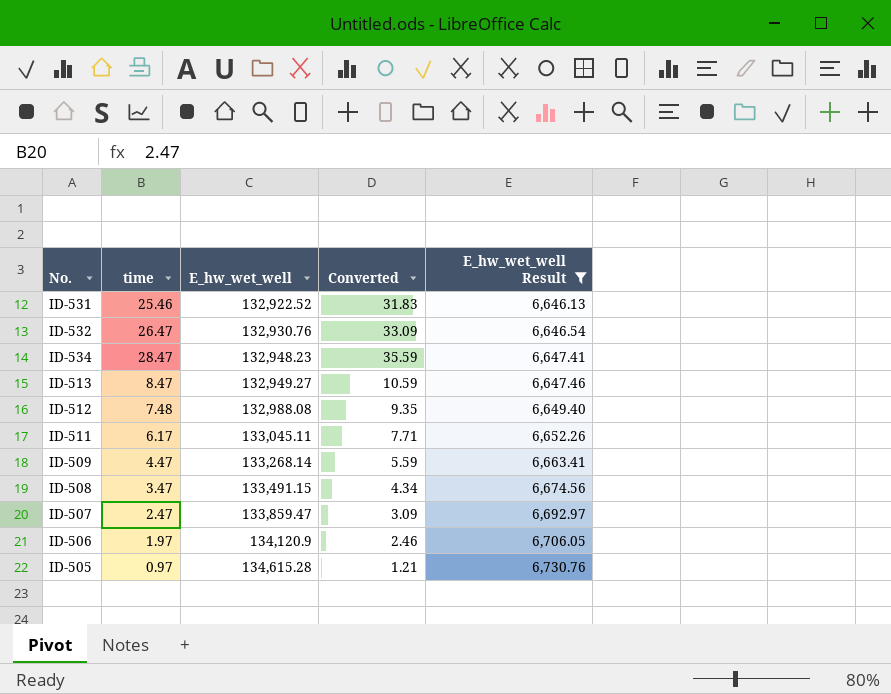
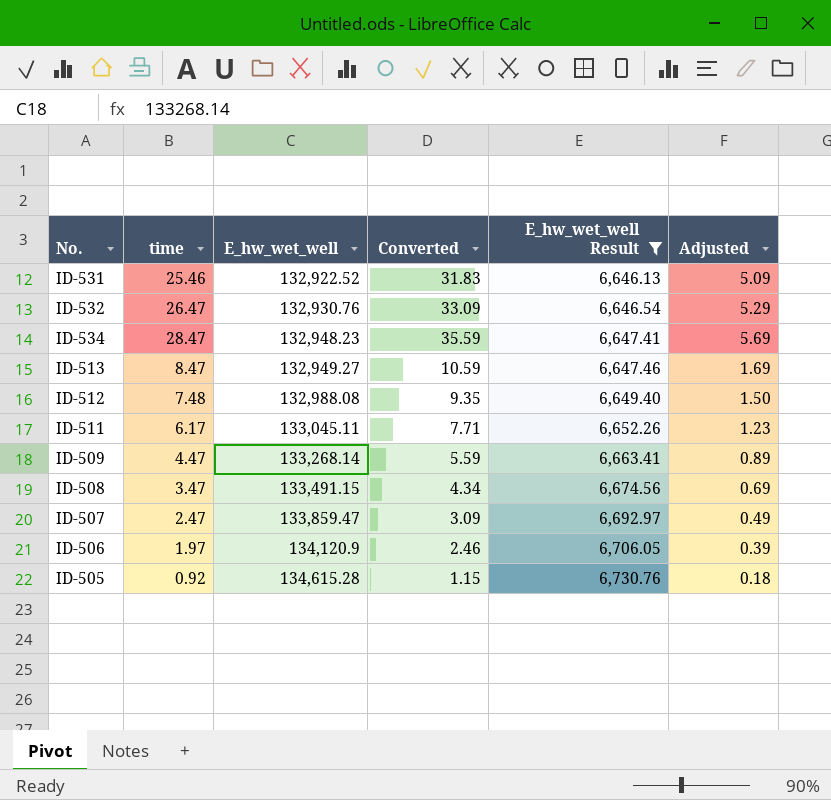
column Adjusted | formula: none -> [time] * 0.2
ID-505 | time: 0.97 -> 0.92
ID-505 | Converted: 1.21 -> 1.15

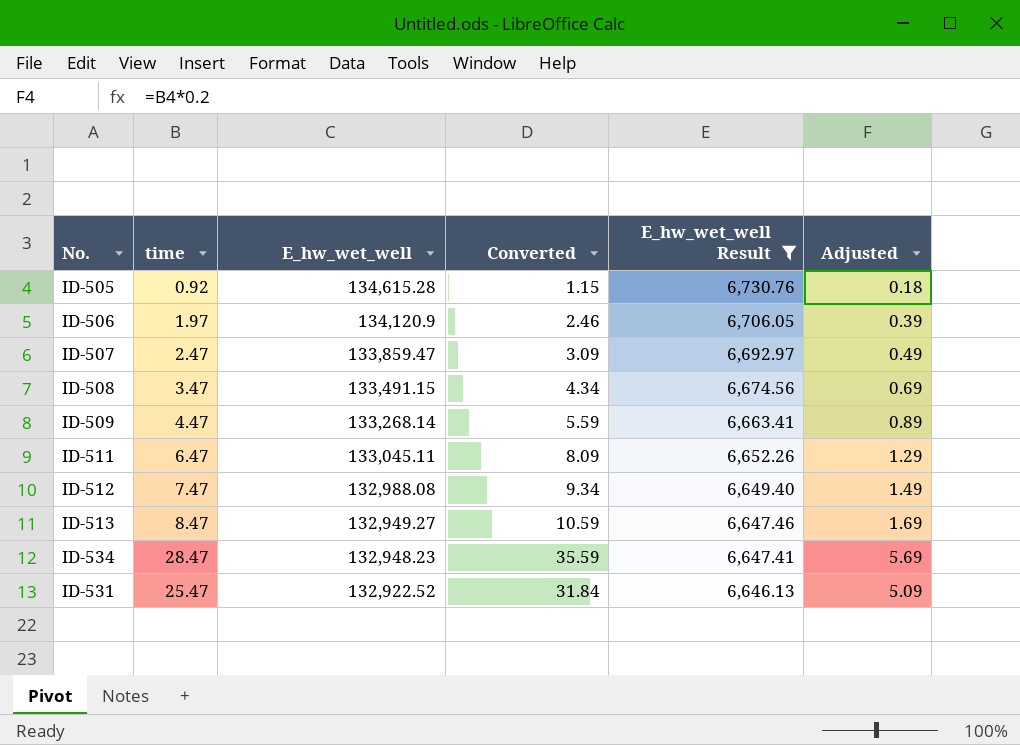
row order: E_hw_wet_well ascending -> E_hw_wet_well descending
row ID-532: 26.47 | 132,930.76 | 33.09 | 6,646.54 | 5.29 -> none
ID-511 | time: 6.17 -> 6.47
ID-511 | Converted: 7.71 -> 8.09
ID-511 | Adjusted: 1.23 -> 1.29
ID-512 | time: 7.48 -> 7.47
ID-512 | Converted: 9.35 -> 9.34
ID-512 | Adjusted: 1.50 -> 1.49
ID-531 | time: 25.46 -> 25.47
ID-531 | Converted: 31.83 -> 31.84

